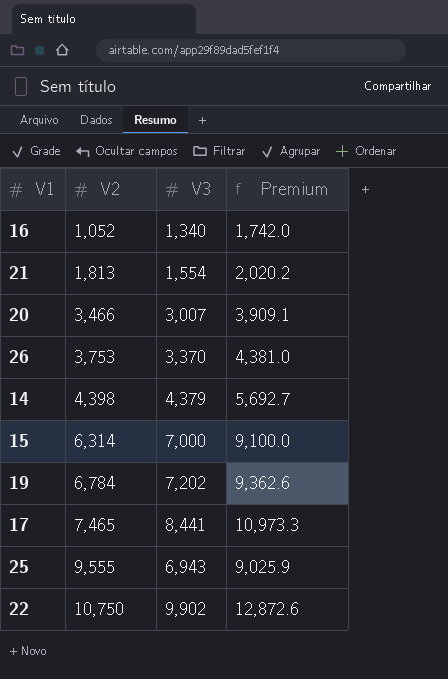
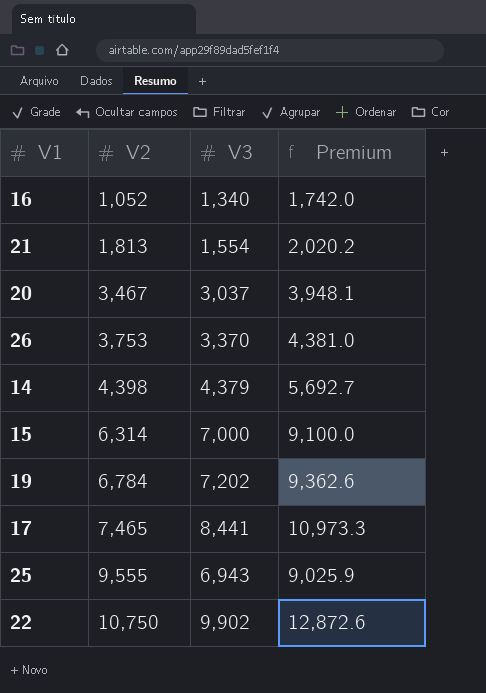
20 | V2: 3,466 -> 3,467
20 | V3: 3,007 -> 3,037
20 | Premium: 3,909.1 -> 3,948.1

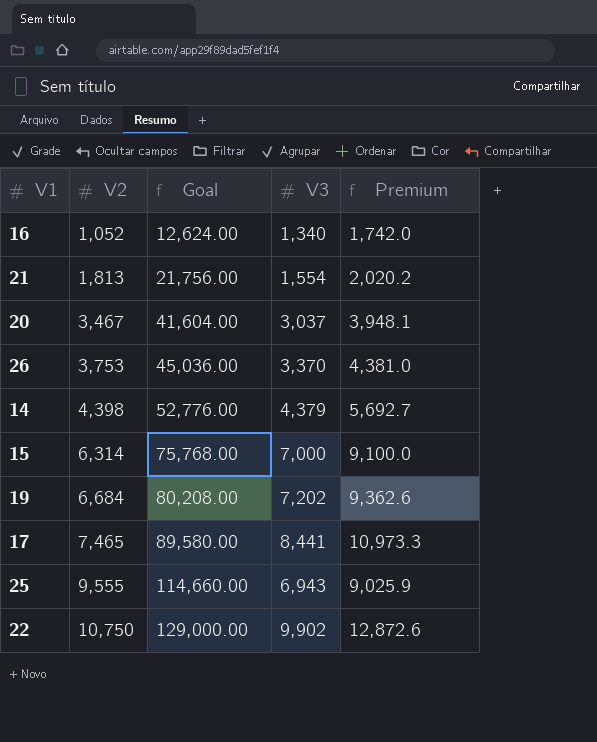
column Goal | formula: none -> [V2] * 12
19 | V2: 6,784 -> 6,684

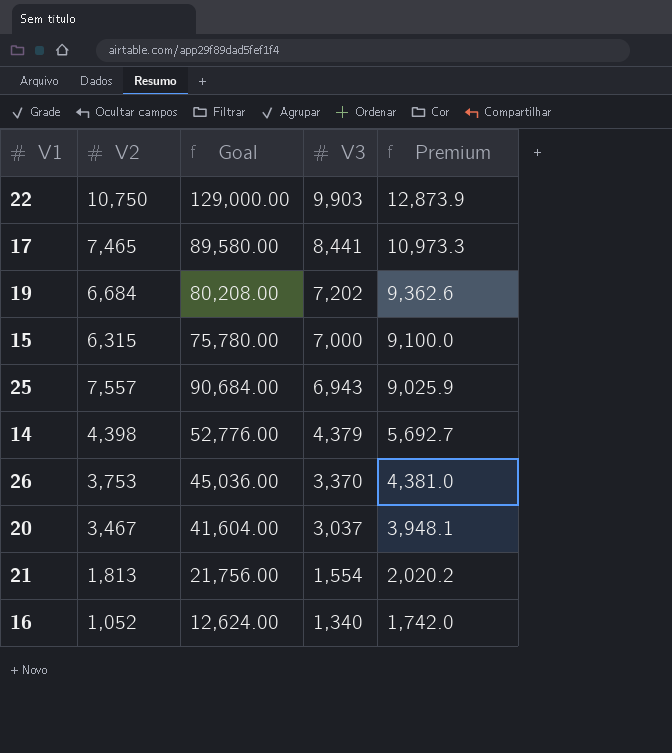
row order: V2 ascending -> V3 descending
22 | V3: 9,902 -> 9,903
22 | Premium: 12,872.6 -> 12,873.9
15 | V2: 6,314 -> 6,315
15 | Goal: 75,768.00 -> 75,780.00
25 | V2: 9,555 -> 7,557
25 | Goal: 114,660.00 -> 90,684.00

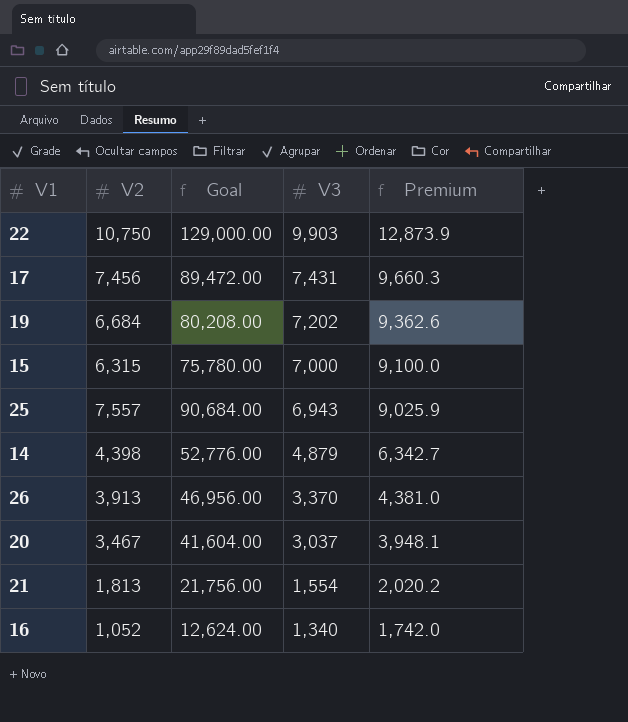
17 | V2: 7,465 -> 7,456
17 | Goal: 89,580.00 -> 89,472.00
17 | V3: 8,441 -> 7,431
17 | Premium: 10,973.3 -> 9,660.3
14 | V3: 4,379 -> 4,879
14 | Premium: 5,692.7 -> 6,342.7
26 | V2: 3,753 -> 3,913
26 | Goal: 45,036.00 -> 46,956.00

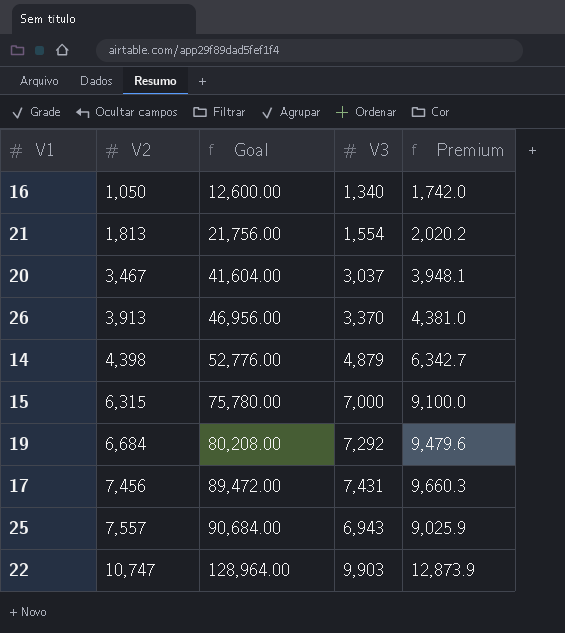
row order: V3 descending -> V2 ascending
16 | V2: 1,052 -> 1,050
16 | Goal: 12,624.00 -> 12,600.00
19 | V3: 7,202 -> 7,292
19 | Premium: 9,362.6 -> 9,479.6
22 | V2: 10,750 -> 10,747
22 | Goal: 129,000.00 -> 128,964.00

